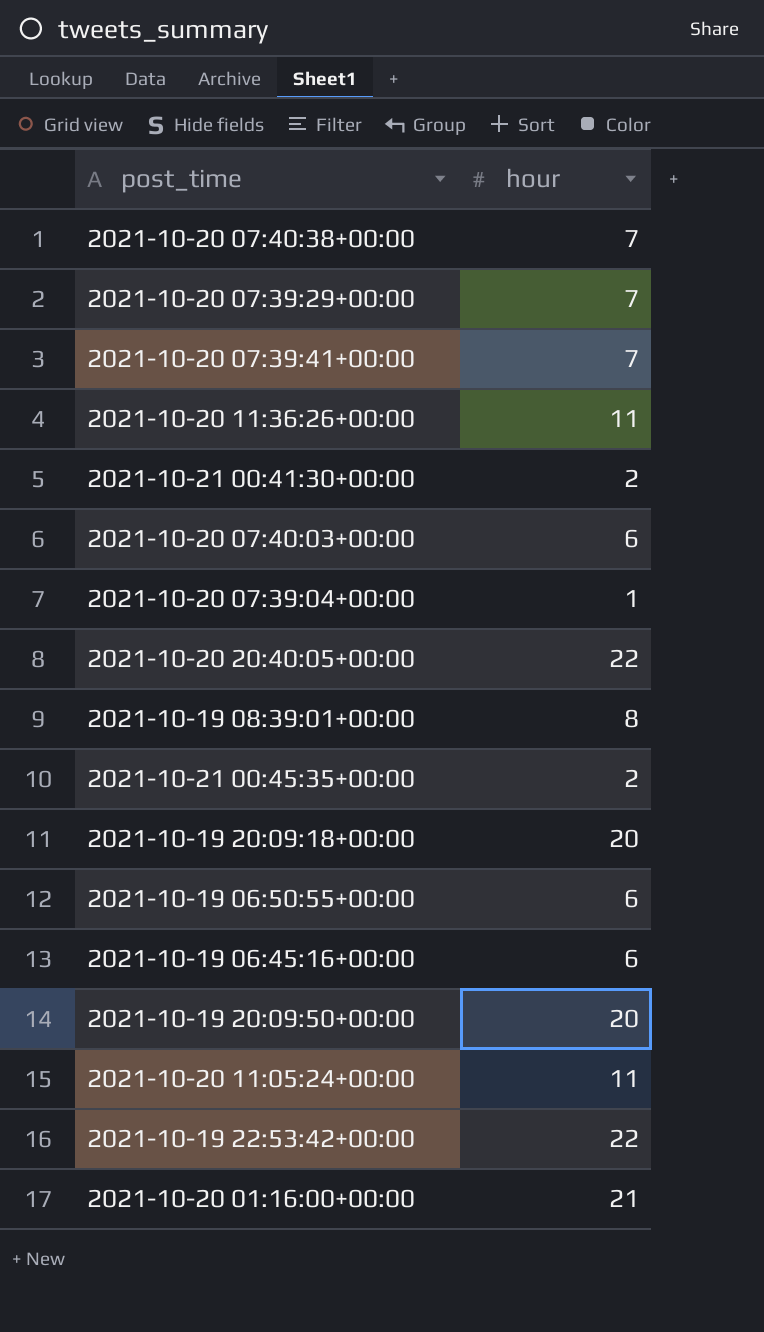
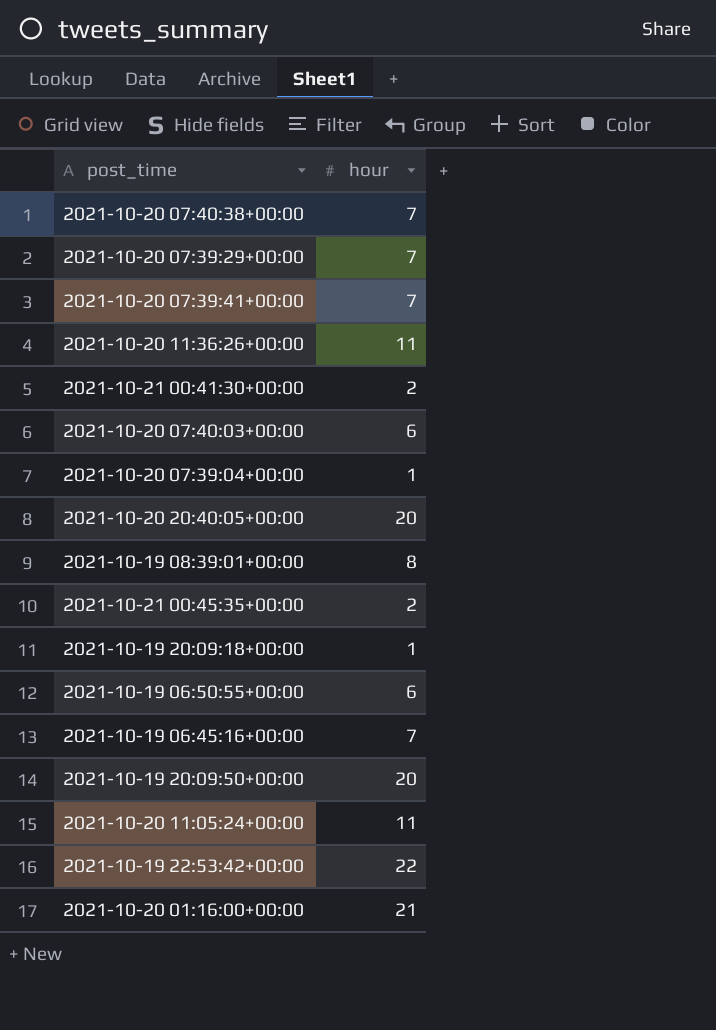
2021-10-20 20:40:05+00:00 | hour: 22 -> 20
2021-10-19 20:09:18+00:00 | hour: 20 -> 1
2021-10-19 06:45:16+00:00 | hour: 6 -> 7

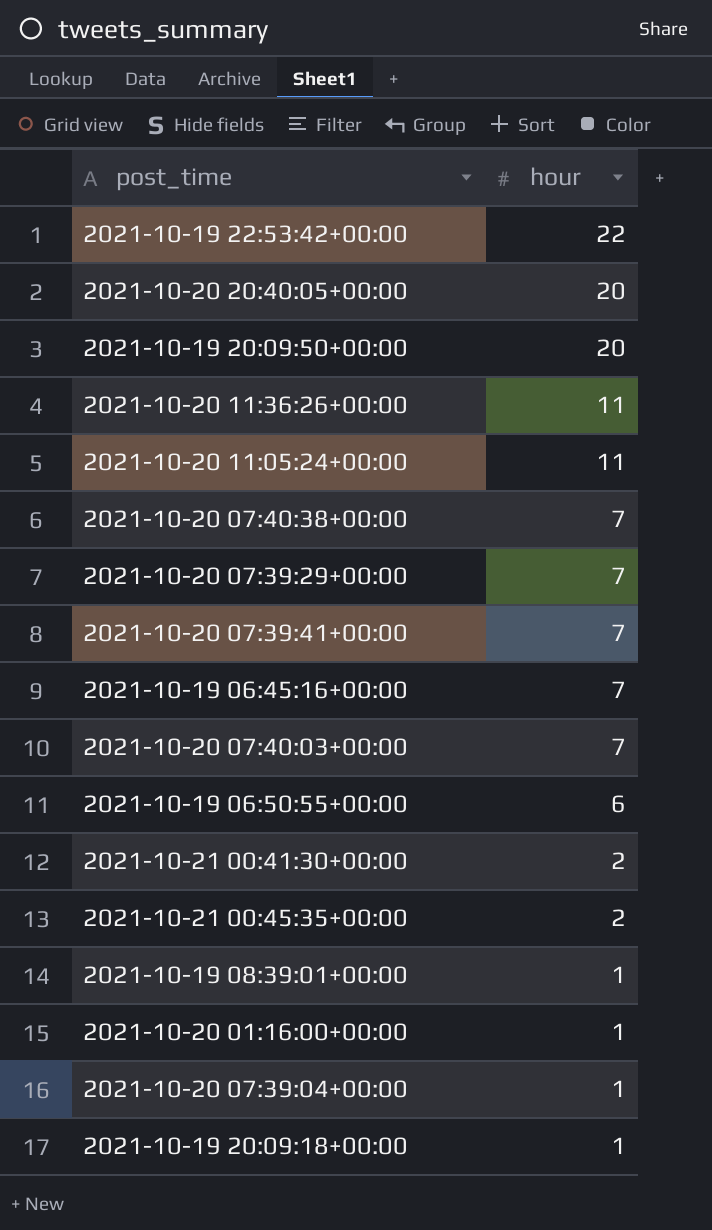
row order: none -> hour descending
2021-10-20 07:40:03+00:00 | hour: 6 -> 7
2021-10-19 08:39:01+00:00 | hour: 8 -> 1
2021-10-20 01:16:00+00:00 | hour: 21 -> 1

